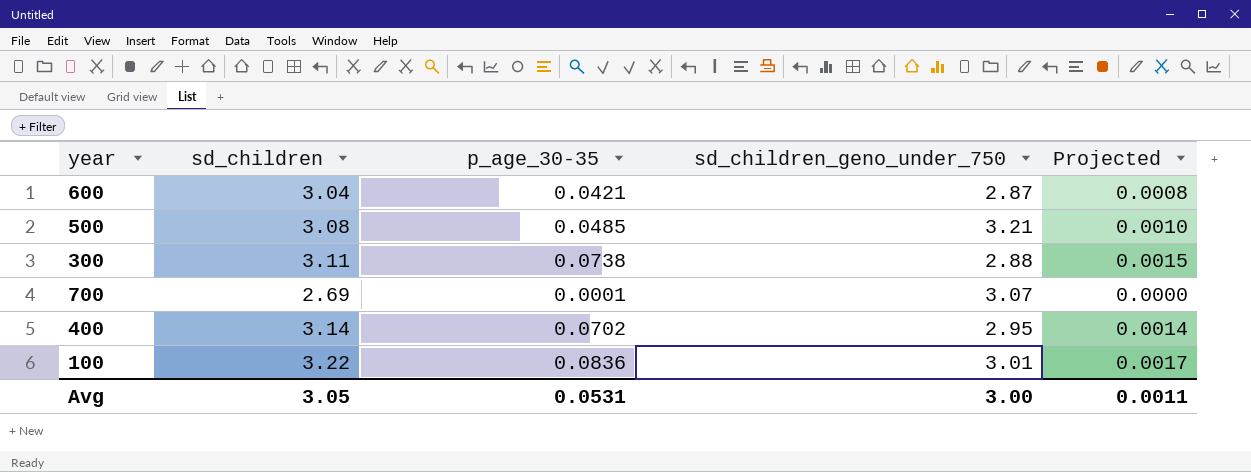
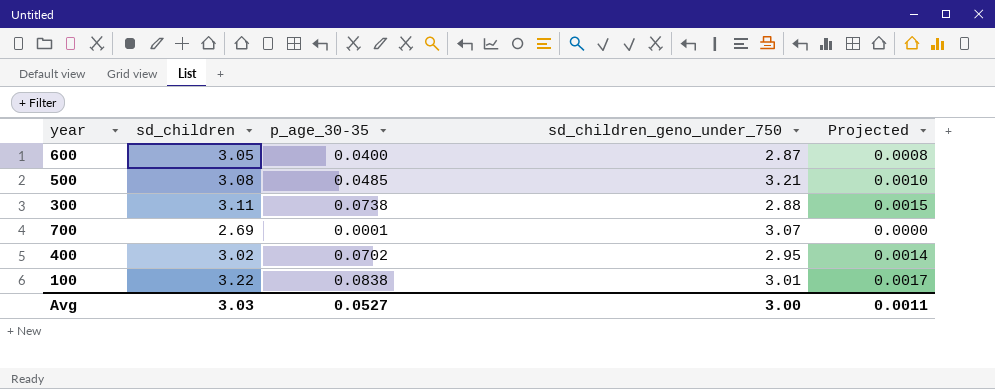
600 | sd_children: 3.04 -> 3.05
600 | p_age_30-35: 0.0421 -> 0.0400
400 | sd_children: 3.14 -> 3.02
100 | p_age_30-35: 0.0836 -> 0.0838
Avg | sd_children: 3.05 -> 3.03
Avg | p_age_30-35: 0.0531 -> 0.0527

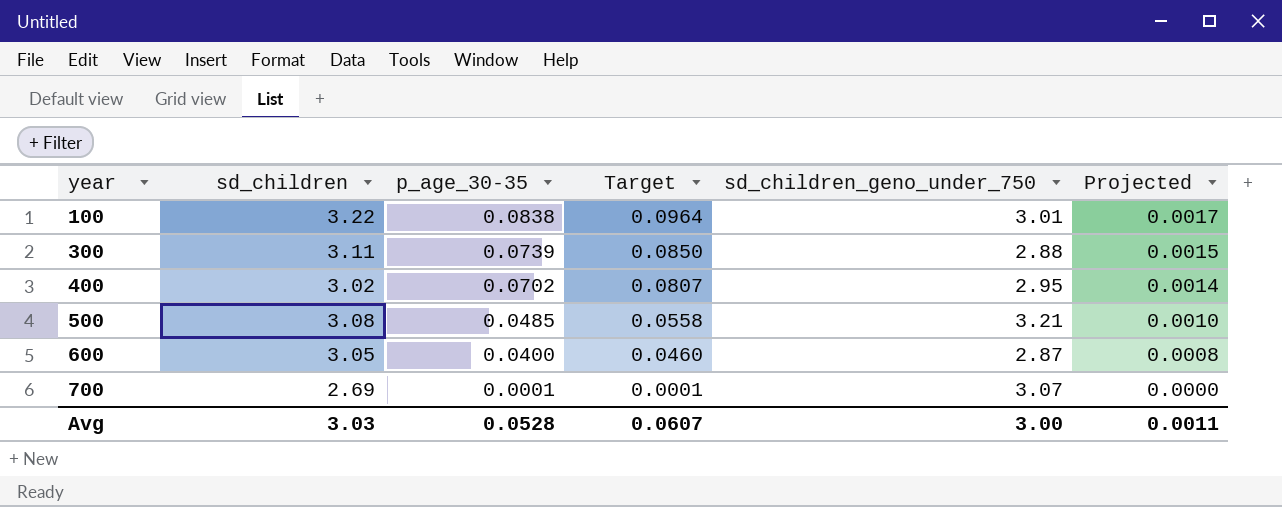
row order: none -> year ascending
column Target | formula: none -> [p_age_30-35] * 1.15
300 | p_age_30-35: 0.0738 -> 0.0739
Avg | p_age_30-35: 0.0527 -> 0.0528

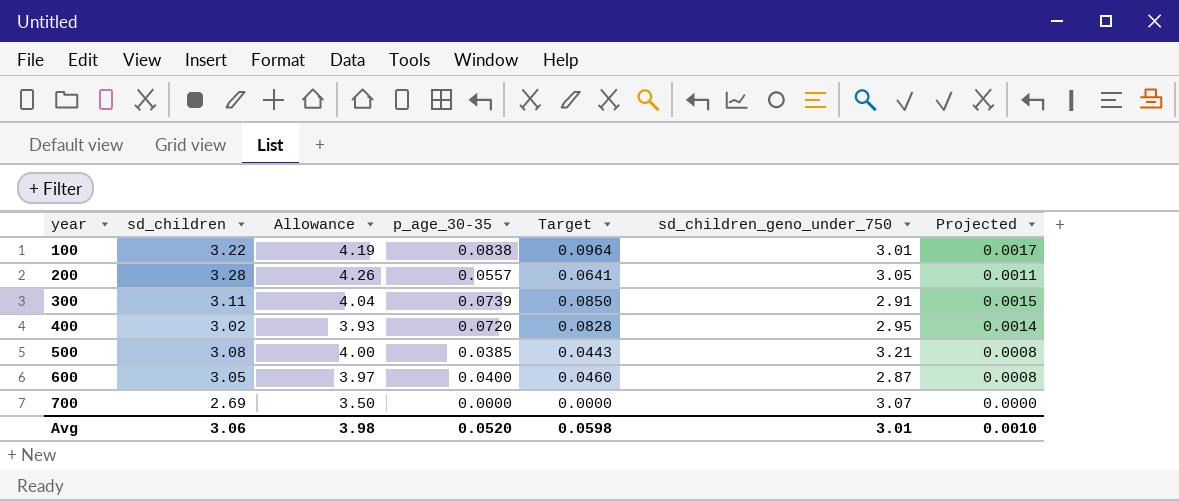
column Allowance | formula: none -> [sd_children] * 1.3
row 200: none -> 3.28 | 4.26 | 0.0557 | 0.0641 | 3.05 | 0.0011
300 | sd_children_geno_under_750: 2.88 -> 2.91
400 | p_age_30-35: 0.0702 -> 0.0720
400 | Target: 0.0807 -> 0.0828
500 | p_age_30-35: 0.0485 -> 0.0385
500 | Target: 0.0558 -> 0.0443
500 | Projected: 0.0010 -> 0.0008
700 | p_age_30-35: 0.0001 -> 0.0000
700 | Target: 0.0001 -> 0.0000
Avg | sd_children: 3.03 -> 3.06
Avg | p_age_30-35: 0.0528 -> 0.0520
Avg | Target: 0.0607 -> 0.0598
Avg | sd_children_geno_under_750: 3.00 -> 3.01
Avg | Projected: 0.0011 -> 0.0010

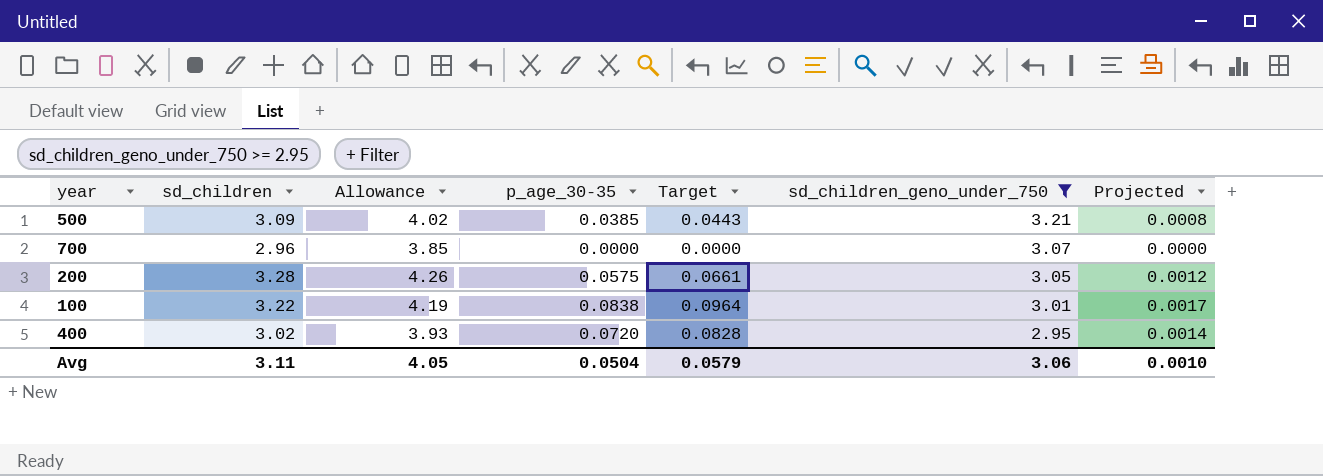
filter: none -> sd_children_geno_under_750 >= 2.95
row order: year ascending -> sd_children_geno_under_750 descending
500 | sd_children: 3.08 -> 3.09
500 | Allowance: 4.00 -> 4.02
700 | sd_children: 2.69 -> 2.96
700 | Allowance: 3.50 -> 3.85
200 | p_age_30-35: 0.0557 -> 0.0575
200 | Target: 0.0641 -> 0.0661
200 | Projected: 0.0011 -> 0.0012
Avg | sd_children: 3.06 -> 3.11
Avg | Allowance: 3.98 -> 4.05
Avg | p_age_30-35: 0.0520 -> 0.0504
Avg | Target: 0.0598 -> 0.0579
Avg | sd_children_geno_under_750: 3.01 -> 3.06

